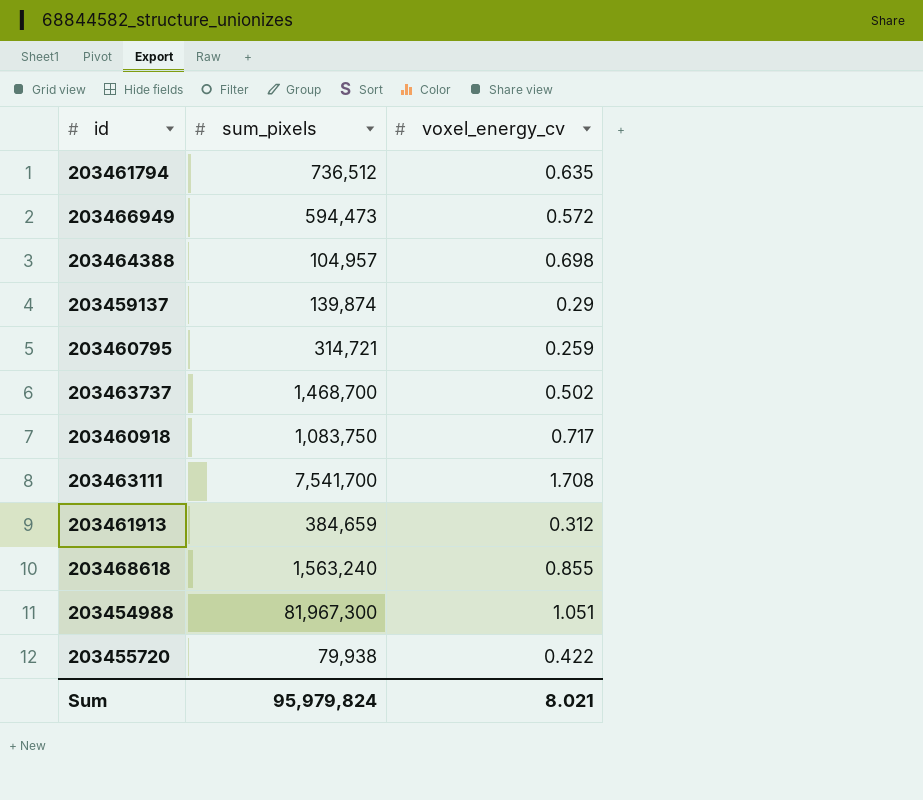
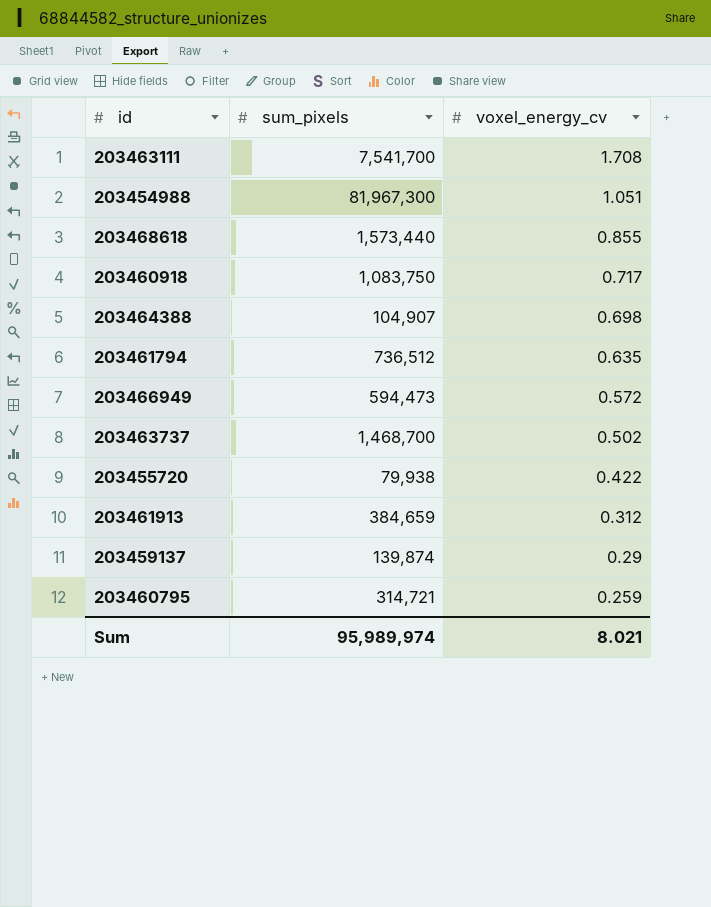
row order: none -> voxel_energy_cv descending
203468618 | sum_pixels: 1,563,240 -> 1,573,440
203464388 | sum_pixels: 104,957 -> 104,907
Sum | sum_pixels: 95,979,824 -> 95,989,974

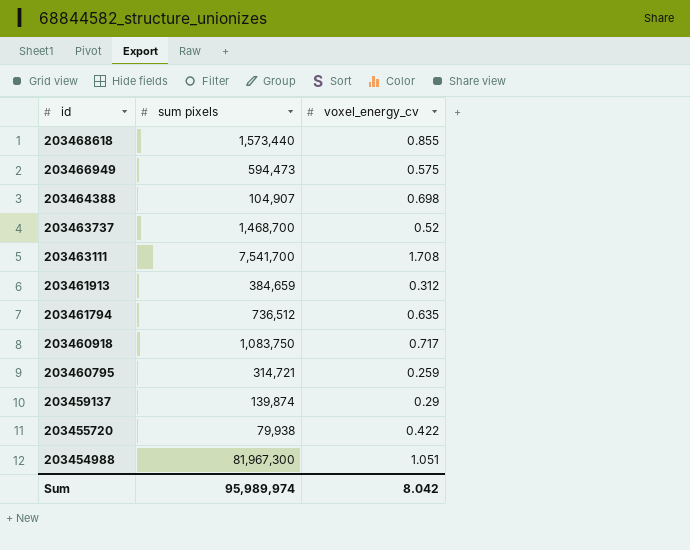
row order: voxel_energy_cv descending -> id descending
column name: sum_pixels -> sum pixels
203466949 | voxel_energy_cv: 0.572 -> 0.575
203463737 | voxel_energy_cv: 0.502 -> 0.52
Sum | voxel_energy_cv: 8.021 -> 8.042

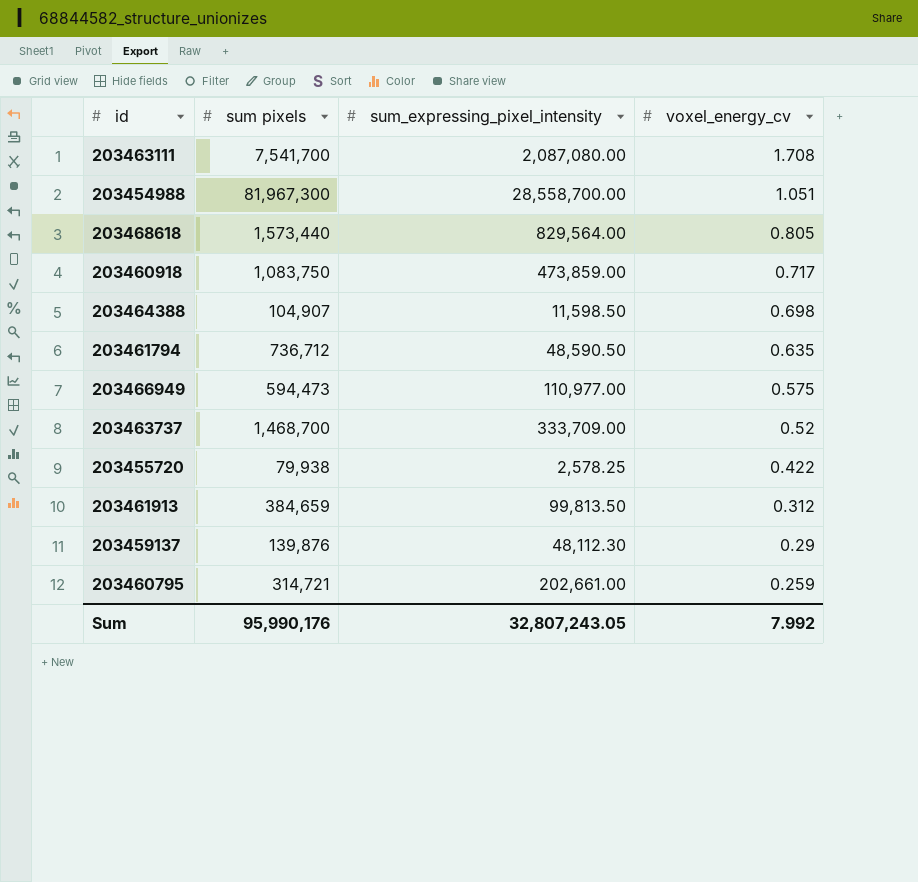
row order: id descending -> voxel_energy_cv descending
column sum_expressing_pixel_intensity | position: none -> 3
203468618 | voxel_energy_cv: 0.855 -> 0.805
203461794 | sum pixels: 736,512 -> 736,712
203459137 | sum pixels: 139,874 -> 139,876
Sum | sum pixels: 95,989,974 -> 95,990,176
Sum | voxel_energy_cv: 8.042 -> 7.992

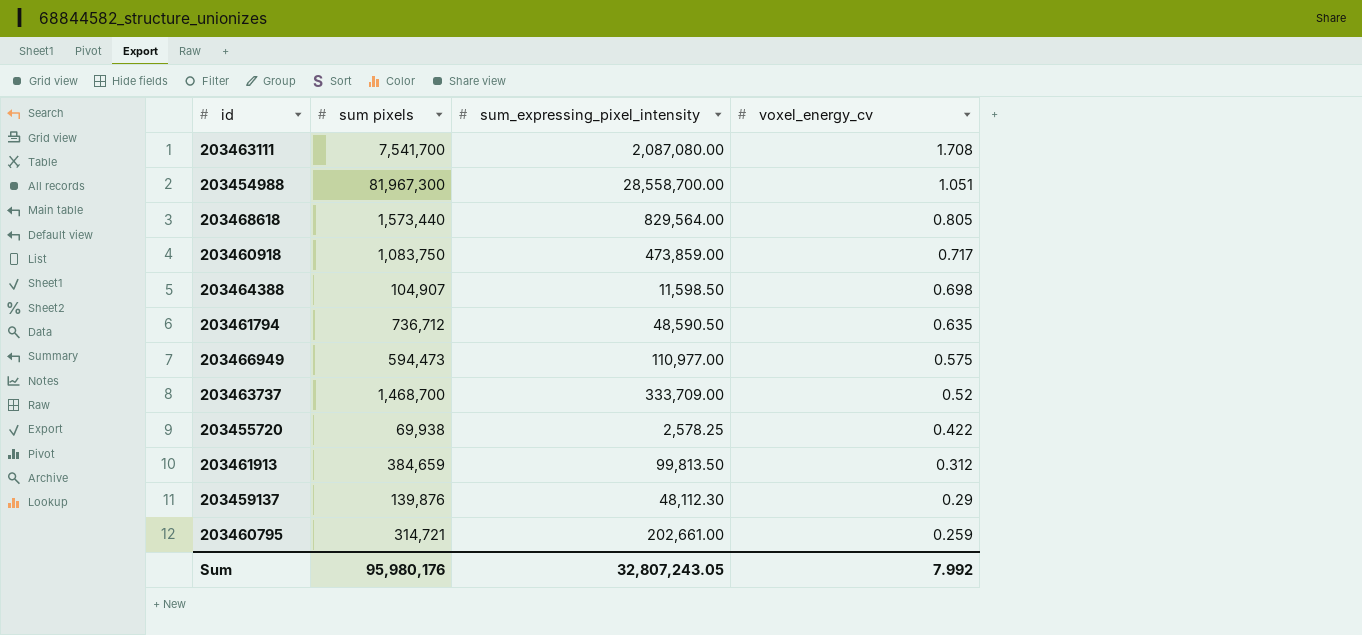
203455720 | sum pixels: 79,938 -> 69,938
Sum | sum pixels: 95,990,176 -> 95,980,176

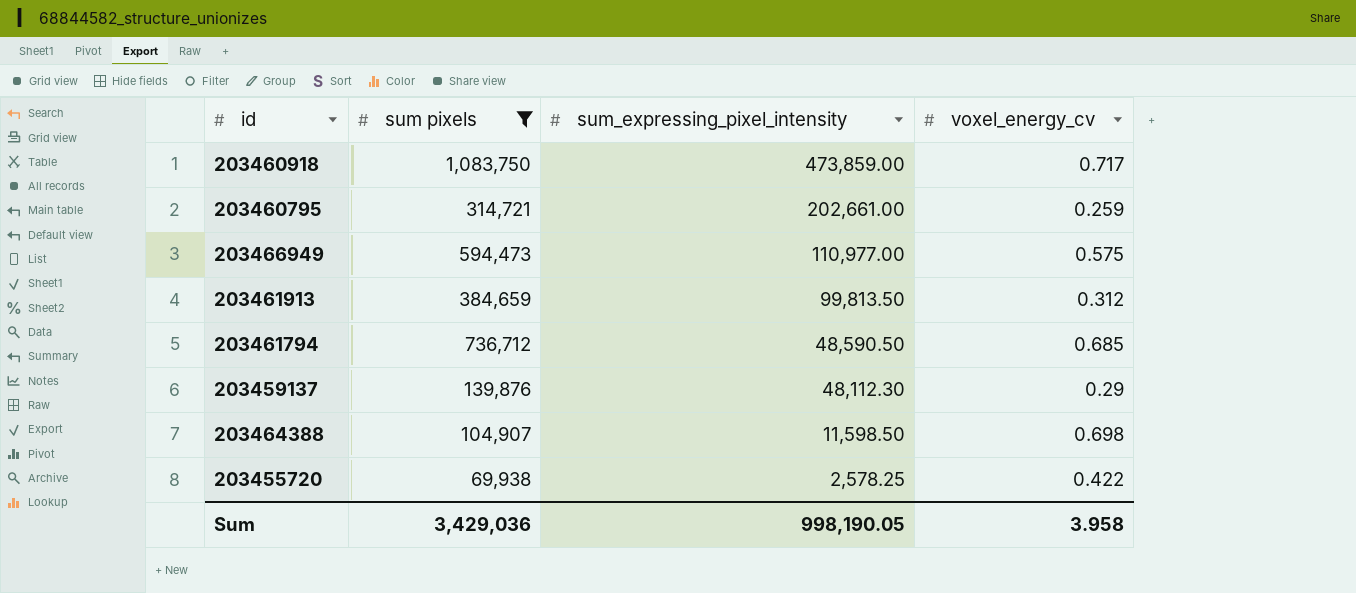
filter: none -> sum pixels <= 1,083,750
row order: voxel_energy_cv descending -> sum_expressing_pixel_intensity descending
203461794 | voxel_energy_cv: 0.635 -> 0.685
Sum | sum pixels: 95,980,176 -> 3,429,036
Sum | sum_expressing_pixel_intensity: 32,807,243.05 -> 998,190.05
Sum | voxel_energy_cv: 7.992 -> 3.958

